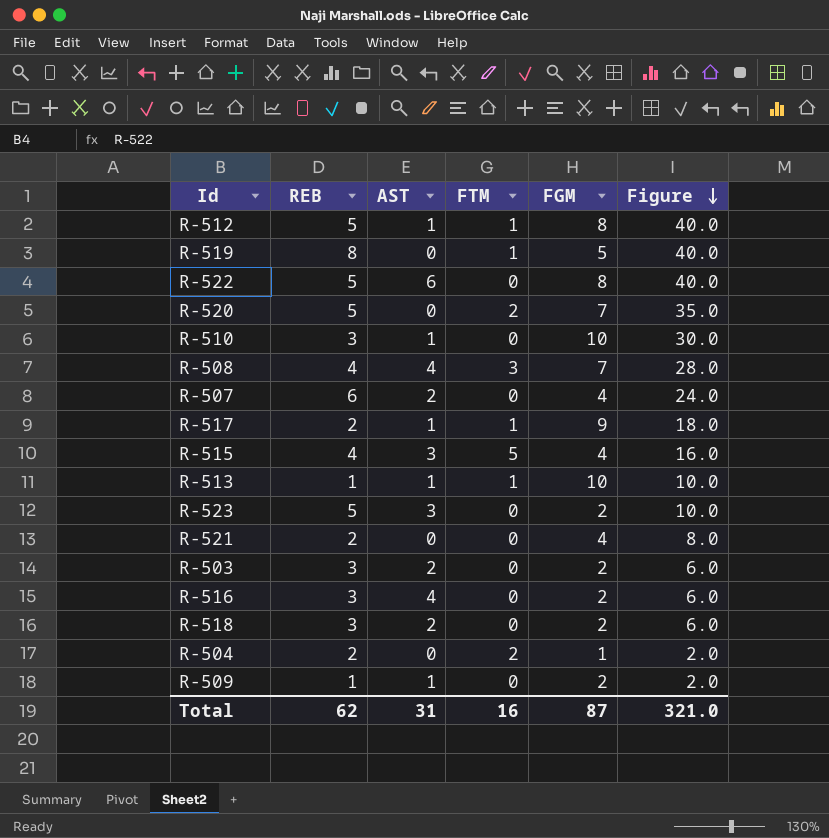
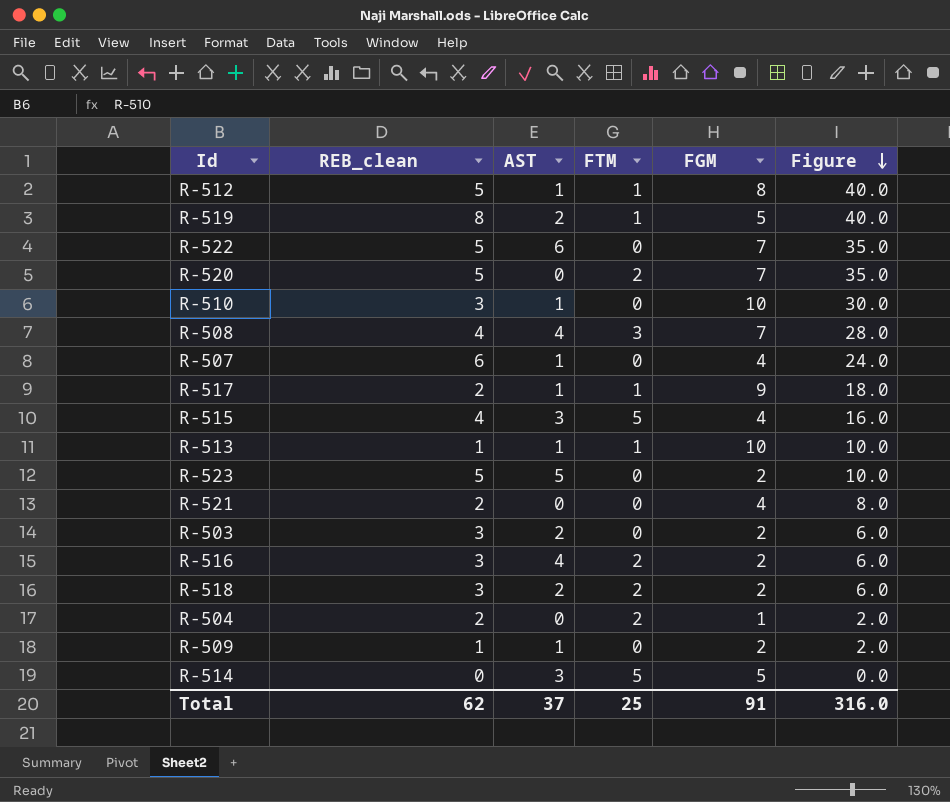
column name: REB -> REB_clean
R-519 | AST: 0 -> 2
R-522 | FGM: 8 -> 7
R-522 | Figure: 40.0 -> 35.0
R-507 | AST: 2 -> 1
R-523 | AST: 3 -> 5
R-516 | FTM: 0 -> 2
R-518 | FTM: 0 -> 2
row R-514: none -> 0 | 3 | 5 | 5 | 0.0
Total | AST: 31 -> 37
Total | FTM: 16 -> 25
Total | FGM: 87 -> 91
Total | Figure: 321.0 -> 316.0

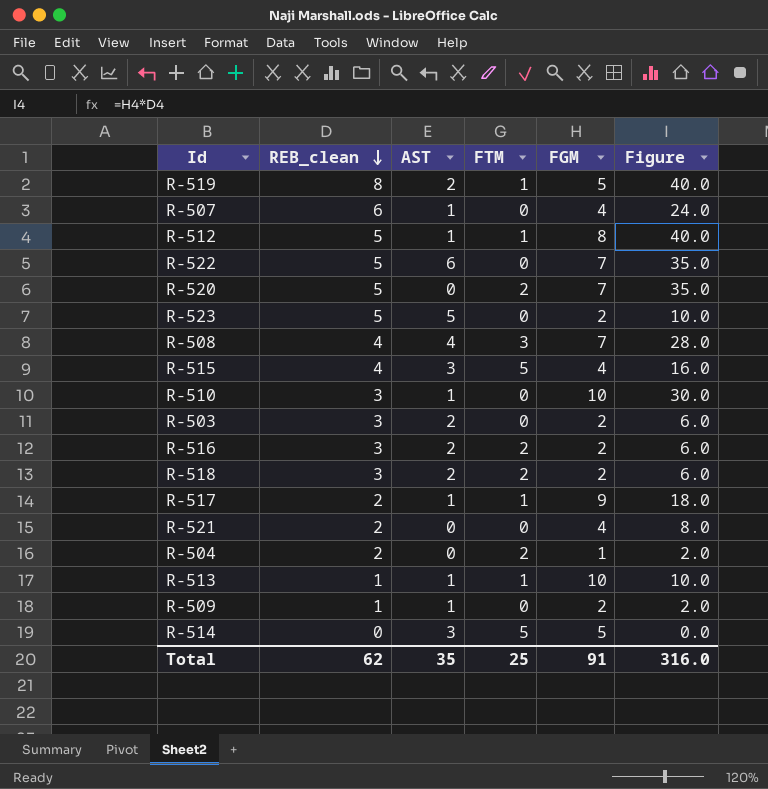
row order: Figure descending -> REB_clean descending
R-516 | AST: 4 -> 2
Total | AST: 37 -> 35

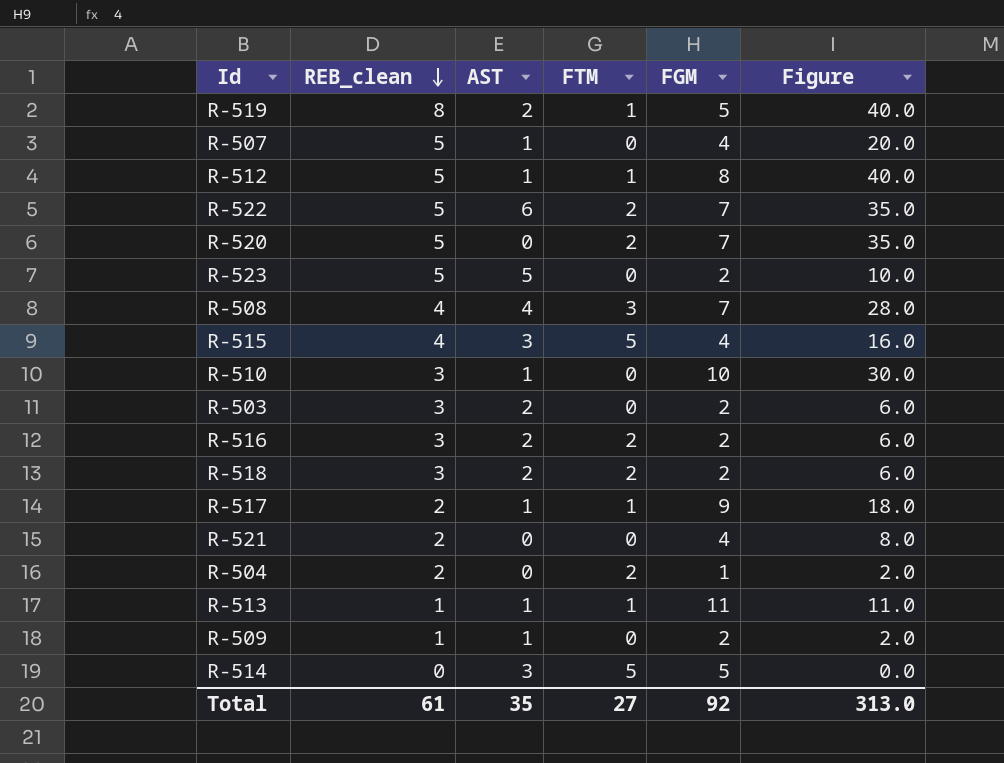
R-507 | REB_clean: 6 -> 5
R-507 | Figure: 24.0 -> 20.0
R-522 | FTM: 0 -> 2
R-513 | FGM: 10 -> 11
R-513 | Figure: 10.0 -> 11.0
Total | REB_clean: 62 -> 61
Total | FTM: 25 -> 27
Total | FGM: 91 -> 92
Total | Figure: 316.0 -> 313.0

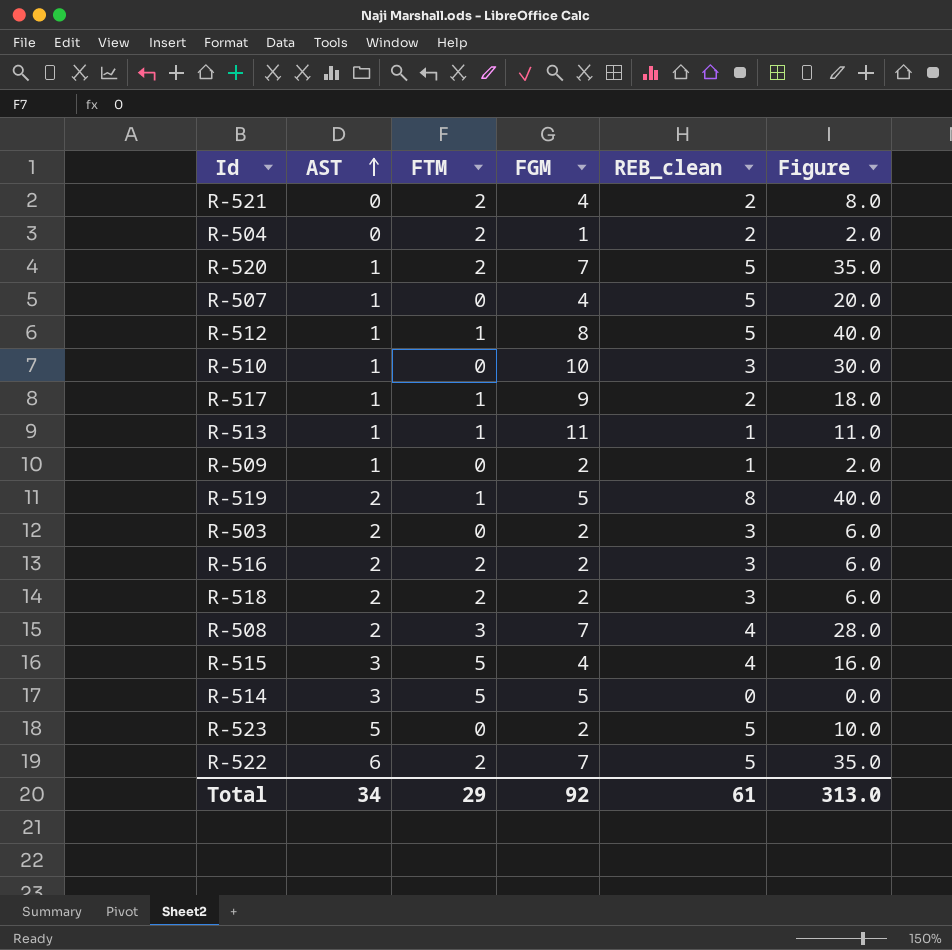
row order: REB_clean descending -> AST ascending
column REB_clean | position: 2 -> 5
R-521 | FTM: 0 -> 2
R-520 | AST: 0 -> 1
R-508 | AST: 4 -> 2
Total | AST: 35 -> 34
Total | FTM: 27 -> 29

